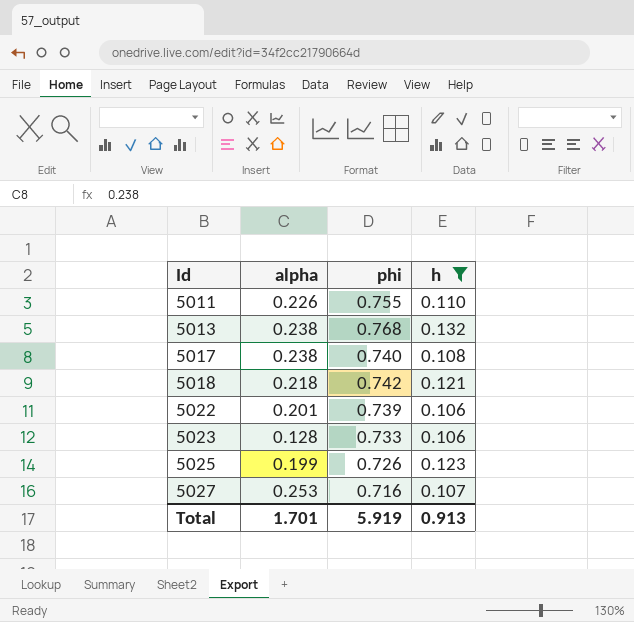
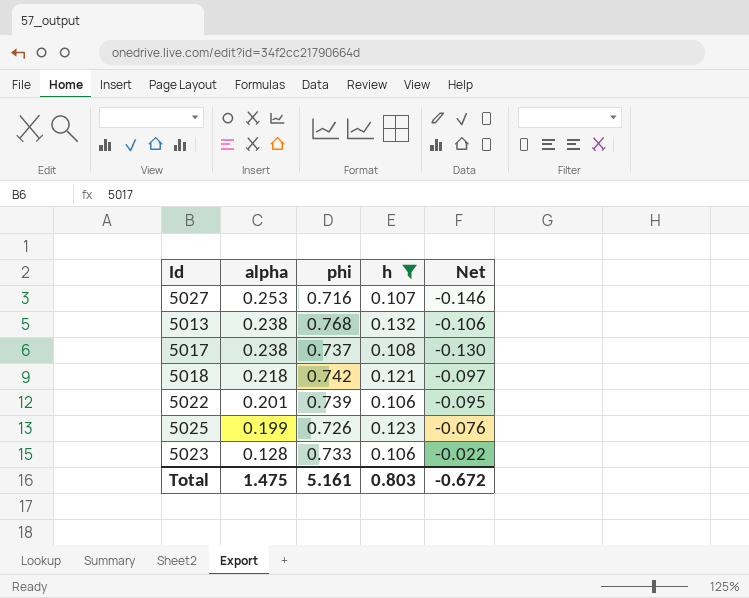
row order: Id ascending -> alpha descending
column Net | formula: none -> [h] - [alpha]
row 5011: 0.226 | 0.755 | 0.110 -> none
5017 | phi: 0.740 -> 0.737
Total | alpha: 1.701 -> 1.475
Total | phi: 5.919 -> 5.161
Total | h: 0.913 -> 0.803

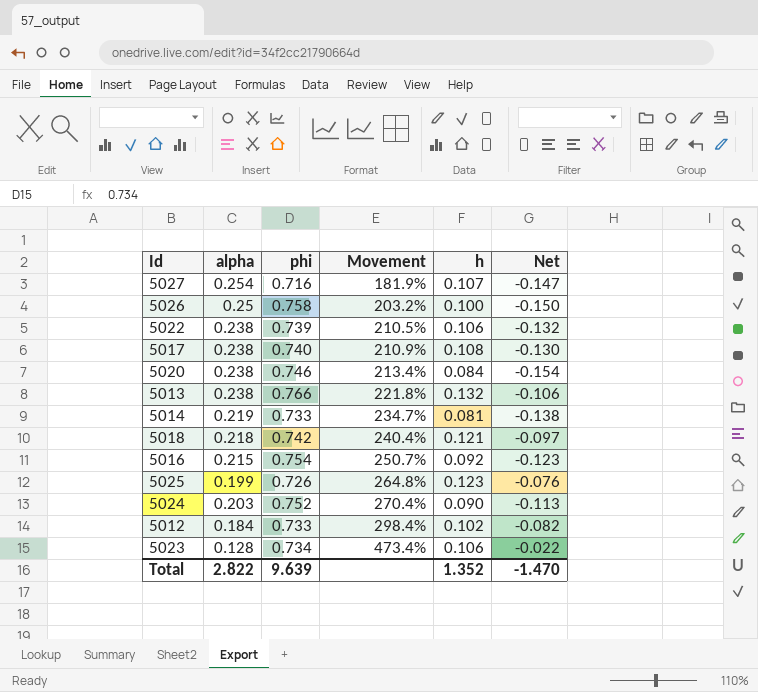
filter: h >= 0.106 -> none
row order: alpha descending -> Movement ascending
column Movement | formula: none -> ([phi] - [alpha]) / [alpha]
5027 | alpha: 0.253 -> 0.254
5027 | Net: -0.146 -> -0.147
5022 | alpha: 0.201 -> 0.238
5022 | Net: -0.095 -> -0.132
5017 | phi: 0.737 -> 0.740
5013 | phi: 0.768 -> 0.766
5023 | phi: 0.733 -> 0.734
Total | alpha: 1.475 -> 2.822
Total | phi: 5.161 -> 9.639
Total | h: 0.803 -> 1.352
Total | Net: -0.672 -> -1.470

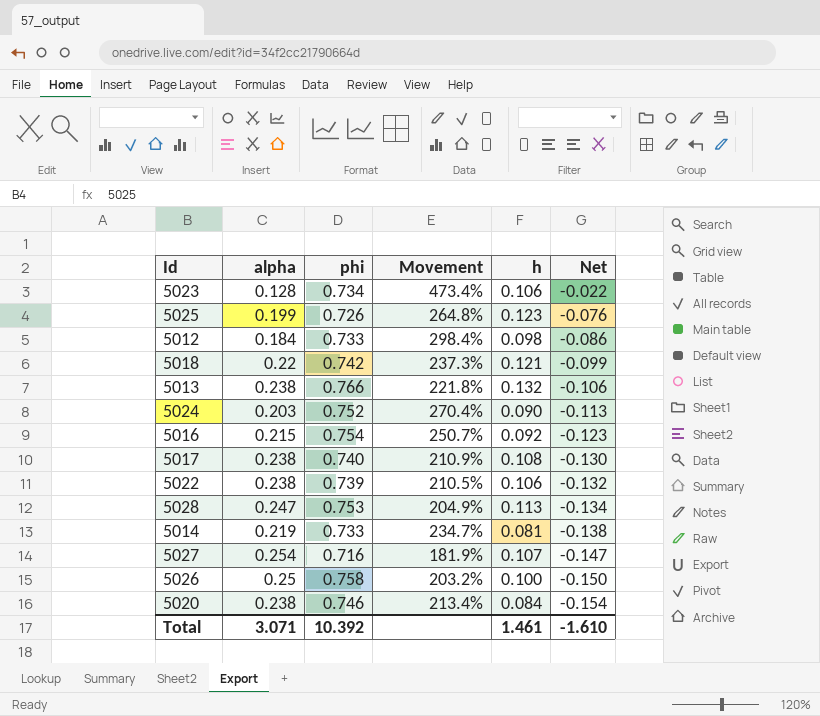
row order: Movement ascending -> Net descending
5012 | h: 0.102 -> 0.098
5012 | Net: -0.082 -> -0.086
5018 | alpha: 0.218 -> 0.22
5018 | Movement: 240.4% -> 237.3%
5018 | Net: -0.097 -> -0.099
row 5028: none -> 0.247 | 0.753 | 204.9% | 0.113 | -0.134
Total | alpha: 2.822 -> 3.071
Total | phi: 9.639 -> 10.392
Total | h: 1.352 -> 1.461
Total | Net: -1.470 -> -1.610

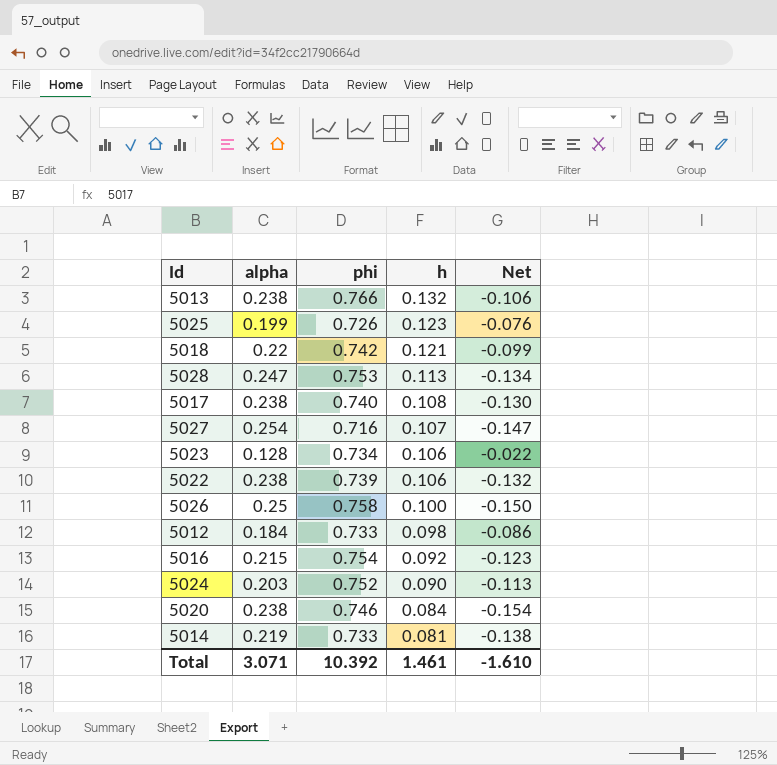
row order: Net descending -> h descending
column Movement | formula: ([phi] - [alpha]) / [alpha] -> none

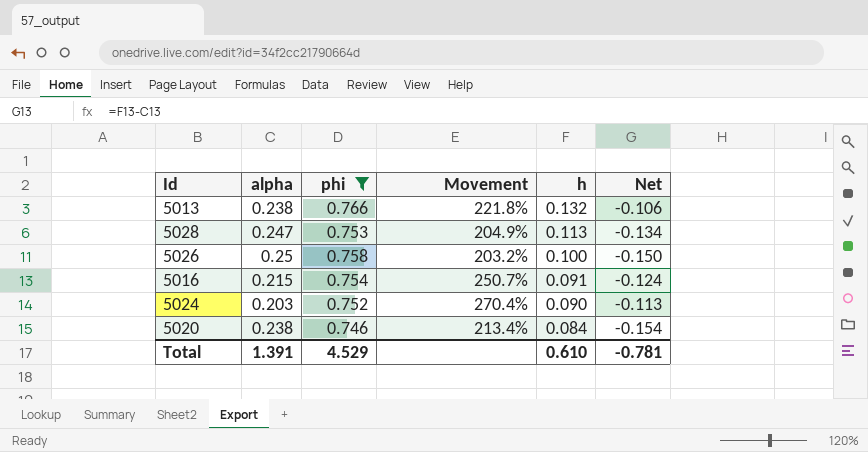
filter: none -> phi >= 0.746
column Movement | formula: none -> ([phi] - [alpha]) / [alpha]
5016 | h: 0.092 -> 0.091
5016 | Net: -0.123 -> -0.124
Total | alpha: 3.071 -> 1.391
Total | phi: 10.392 -> 4.529
Total | h: 1.461 -> 0.610
Total | Net: -1.610 -> -0.781

